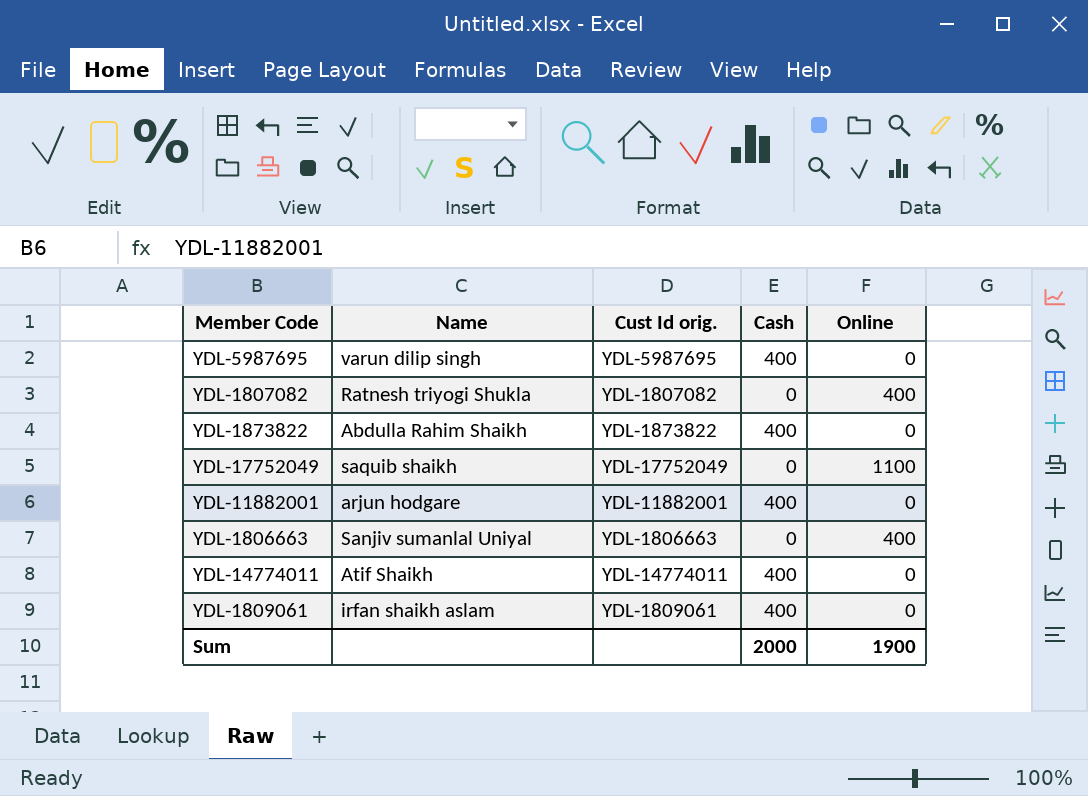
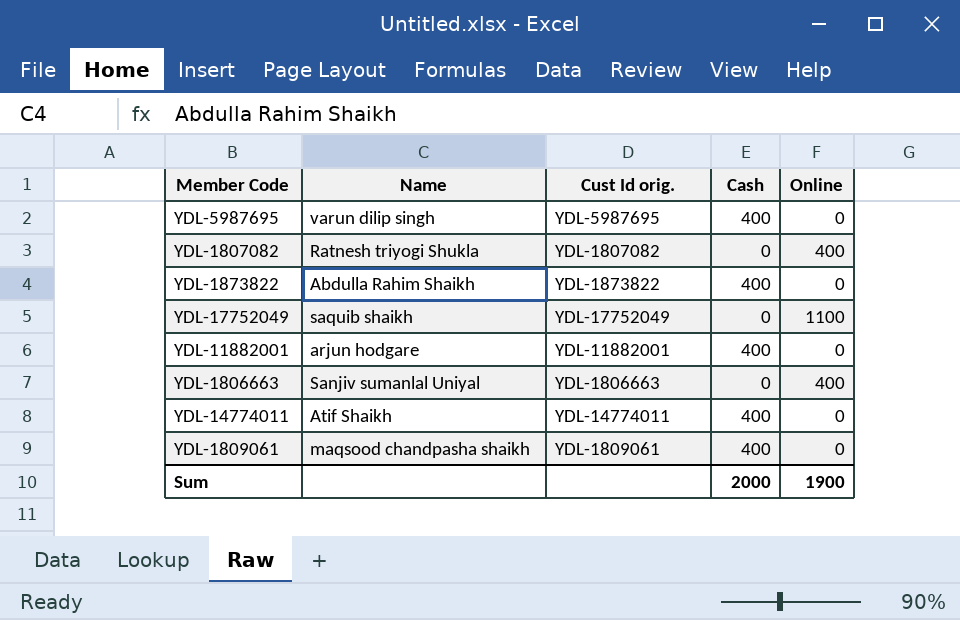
YDL-1809061 | Name: irfan shaikh aslam -> maqsood chandpasha shaikh

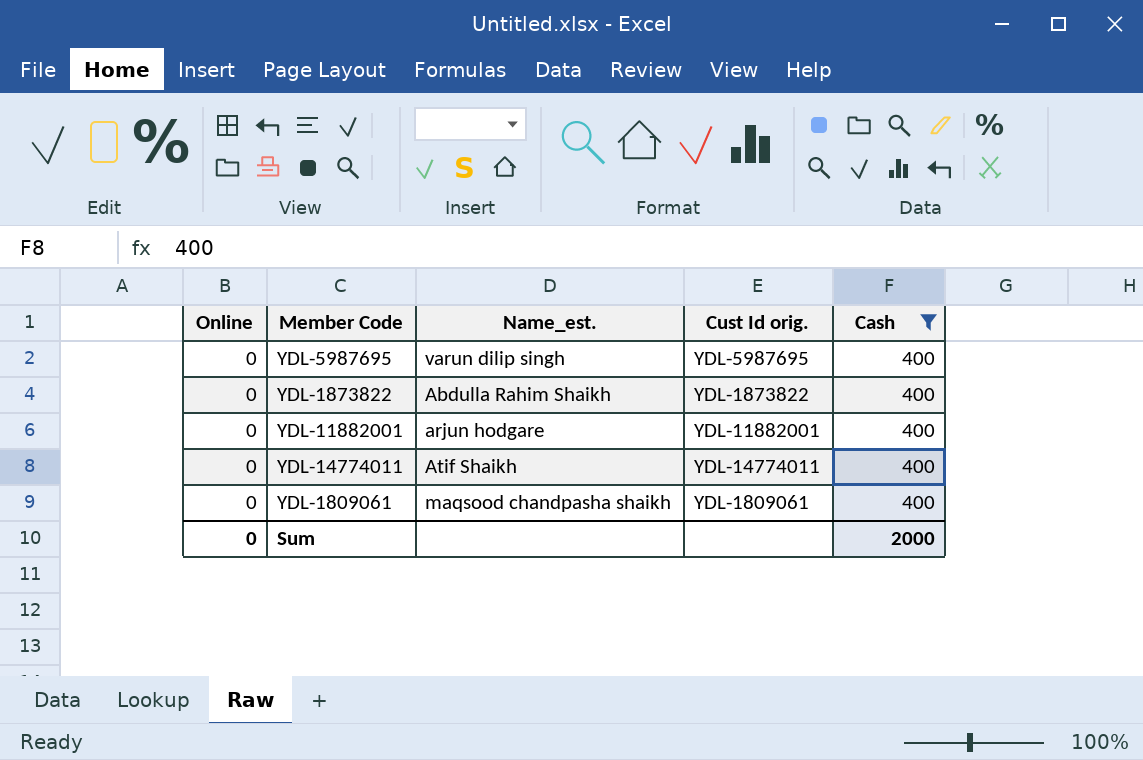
filter: none -> Cash = 400
column Online | position: 5 -> 1
column name: Name -> Name_est.
Sum | Online: 1900 -> 0

